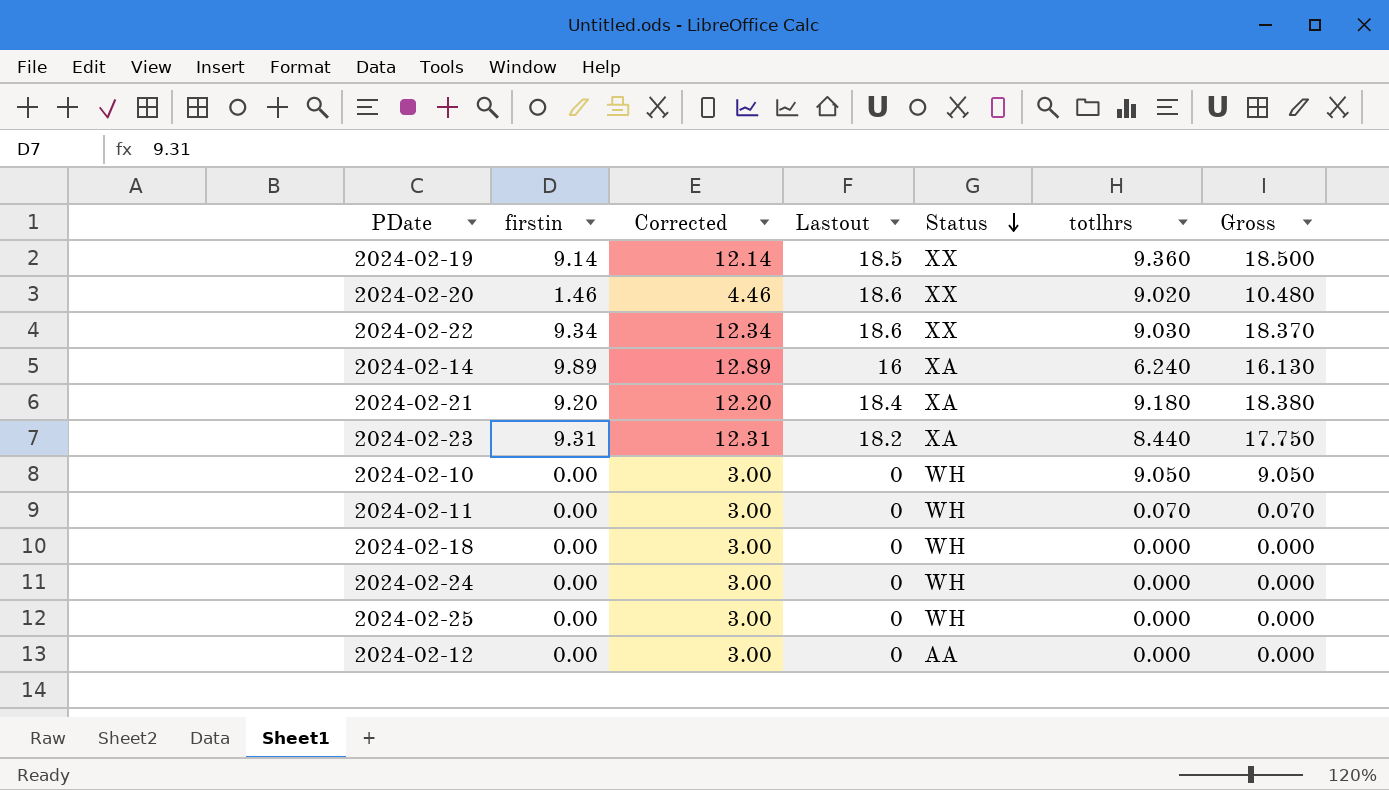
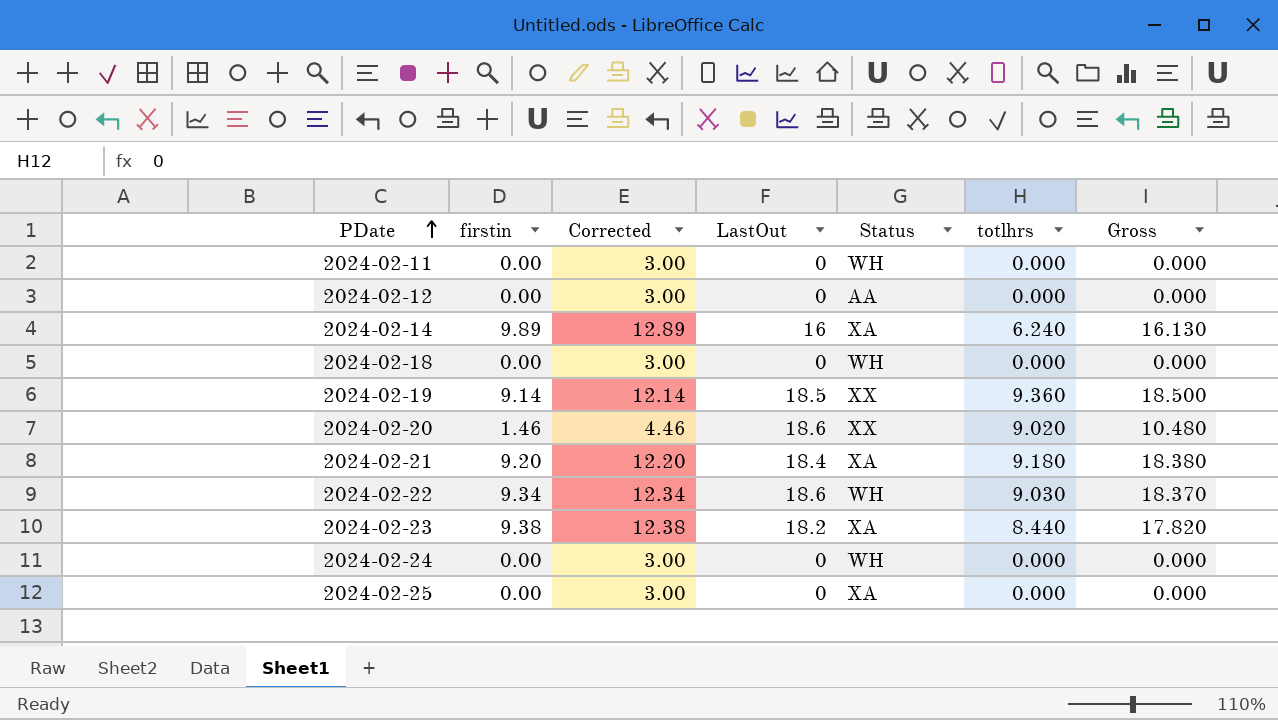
row order: Status descending -> PDate ascending
column name: Lastout -> LastOut
row 2024-02-10: 0.00 | 3.00 | 0 | WH | 9.050 | 9.050 -> none
2024-02-11 | totlhrs: 0.070 -> 0.000
2024-02-11 | Gross: 0.070 -> 0.000
2024-02-22 | Status: XX -> WH
2024-02-23 | firstin: 9.31 -> 9.38
2024-02-23 | Corrected: 12.31 -> 12.38
2024-02-23 | Gross: 17.750 -> 17.820
2024-02-25 | Status: WH -> XA

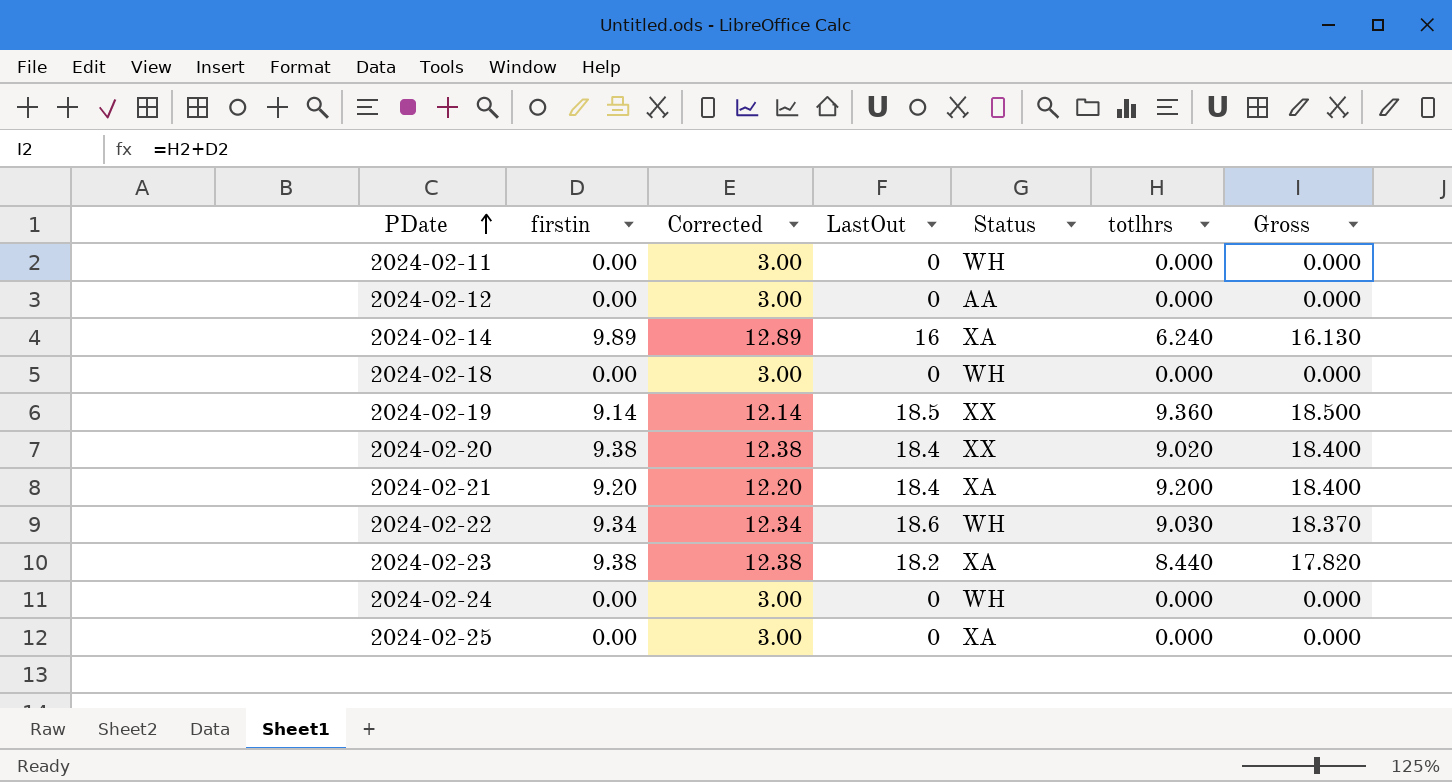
2024-02-20 | firstin: 1.46 -> 9.38
2024-02-20 | Corrected: 4.46 -> 12.38
2024-02-20 | LastOut: 18.6 -> 18.4
2024-02-20 | Gross: 10.480 -> 18.400
2024-02-21 | totlhrs: 9.180 -> 9.200
2024-02-21 | Gross: 18.380 -> 18.400

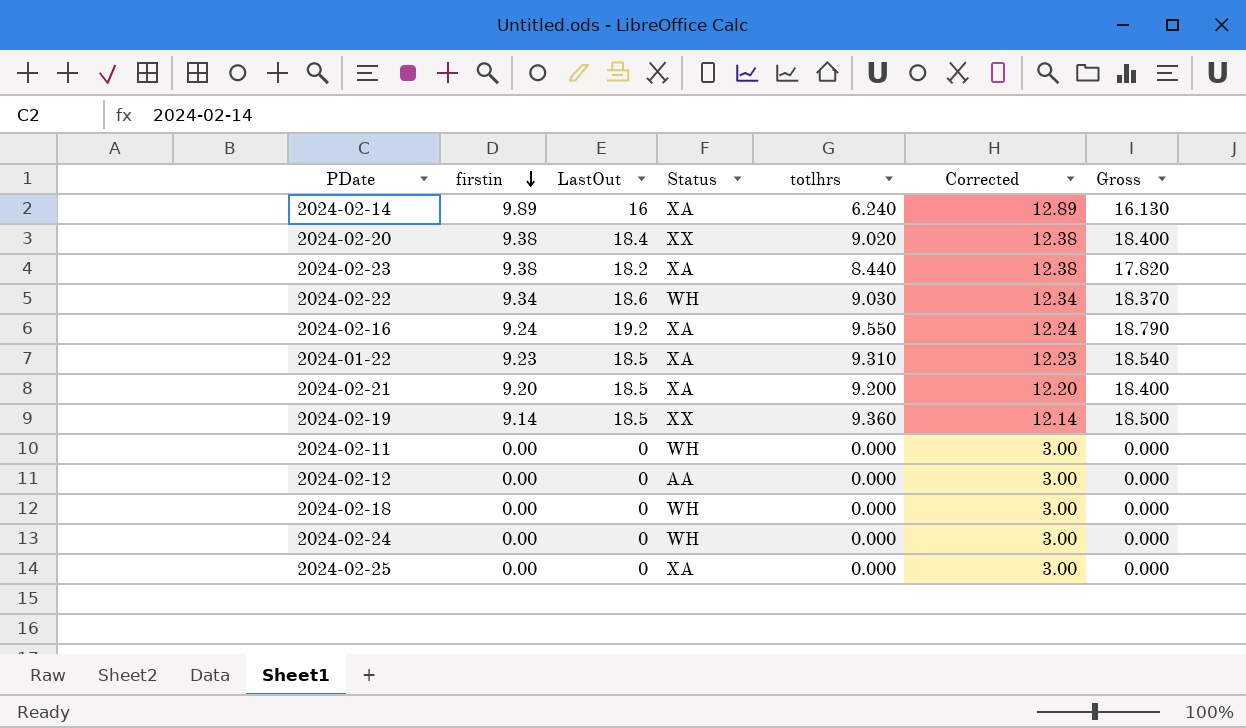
row order: PDate ascending -> firstin descending
column Corrected | position: 3 -> 6
row 2024-02-16: none -> 9.24 | 19.2 | XA | 9.550 | 12.24 | 18.790
row 2024-01-22: none -> 9.23 | 18.5 | XA | 9.310 | 12.23 | 18.540
2024-02-21 | LastOut: 18.4 -> 18.5

